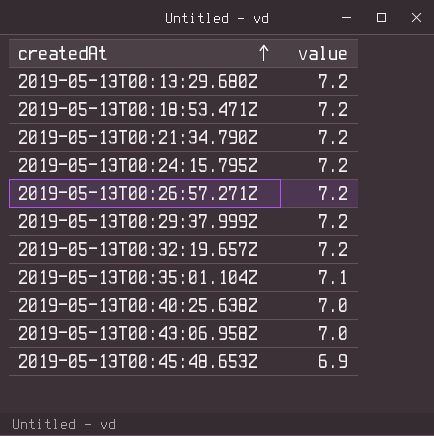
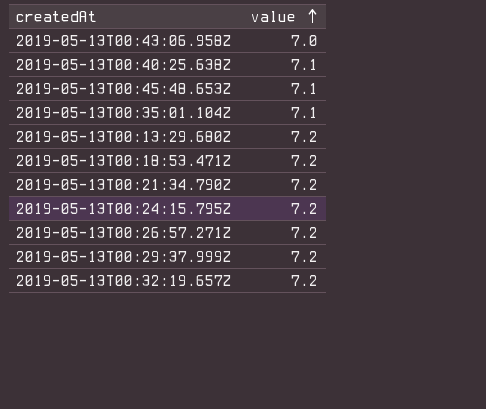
row order: createdAt ascending -> value ascending
2019-05-13T00:40:25.638Z | value: 7.0 -> 7.1
2019-05-13T00:45:48.653Z | value: 6.9 -> 7.1

